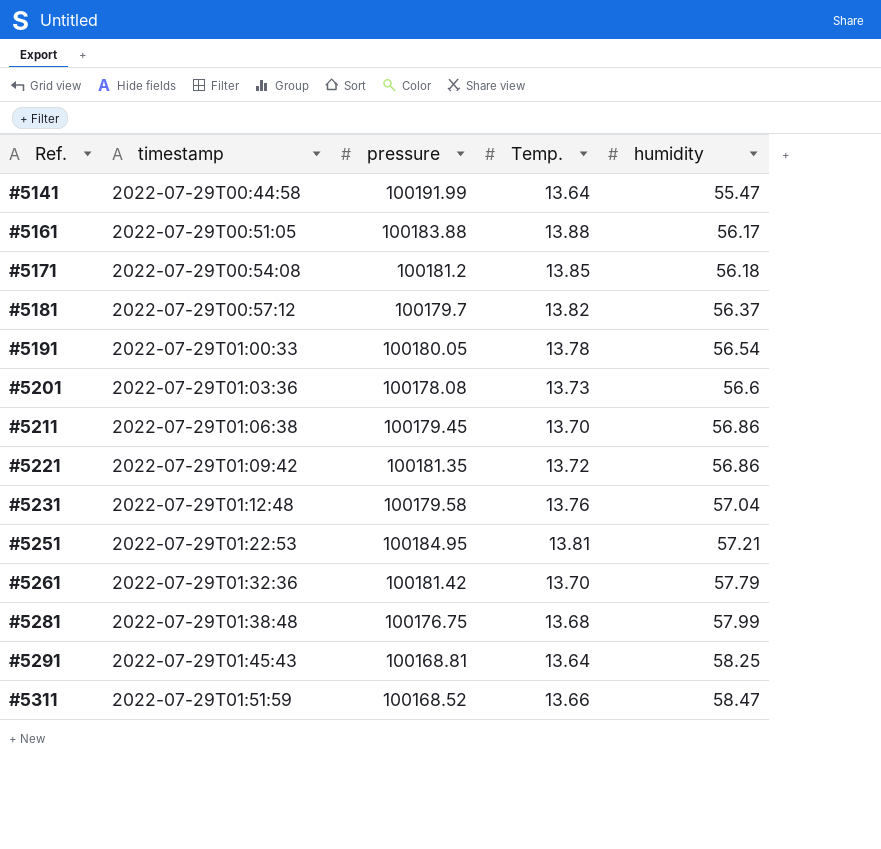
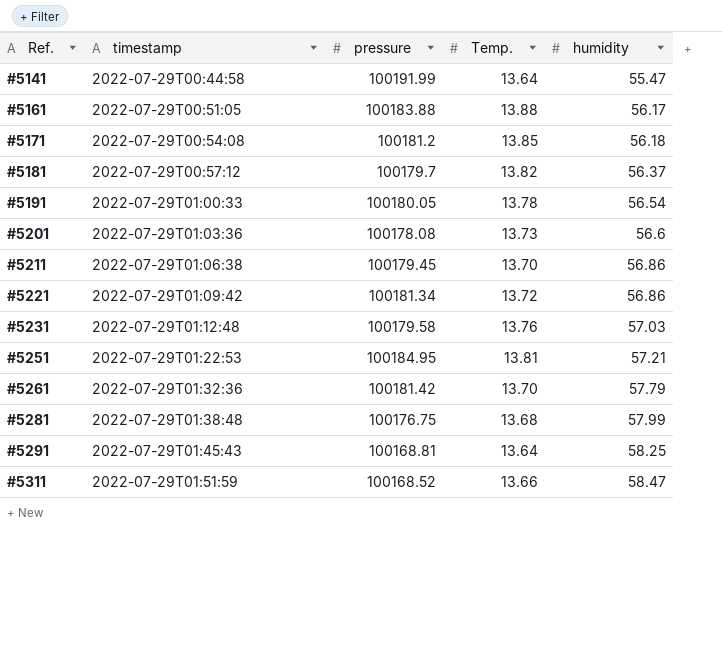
#5221 | pressure: 100181.35 -> 100181.34
#5231 | humidity: 57.04 -> 57.03

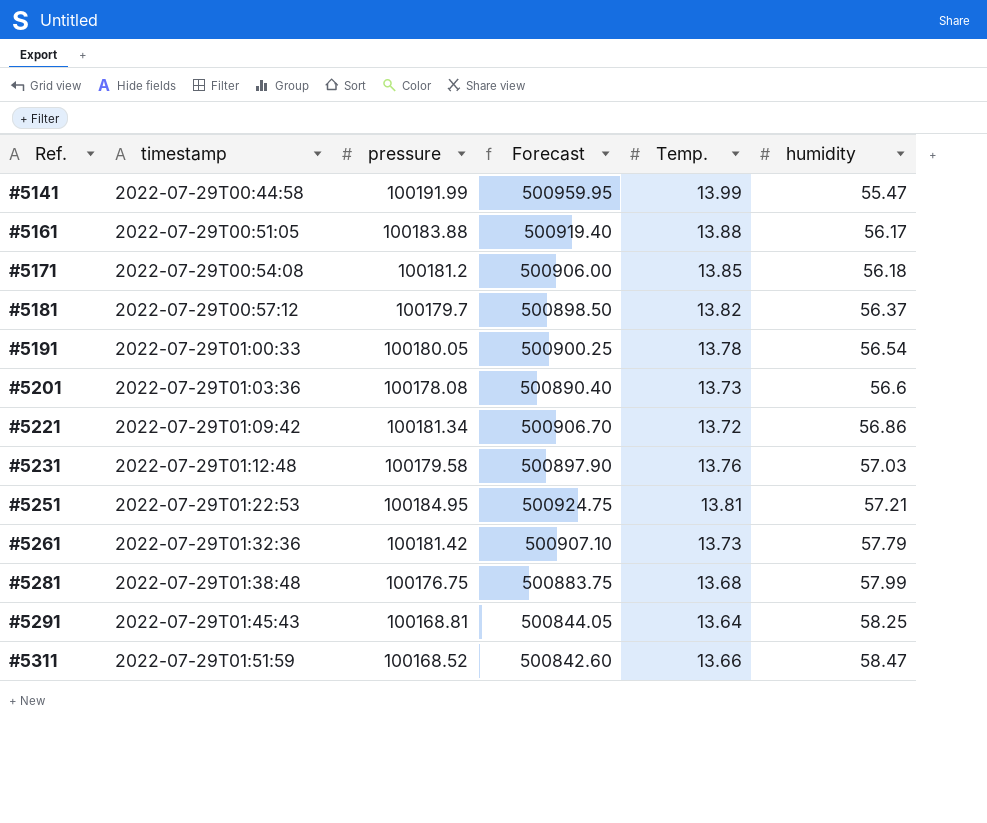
column Forecast | formula: none -> [pressure] * 5
row #5211: 2022-07-29T01:06:38 | 100179.45 | 13.70 | 56.86 -> none
#5141 | Temp.: 13.64 -> 13.99
#5261 | Temp.: 13.70 -> 13.73

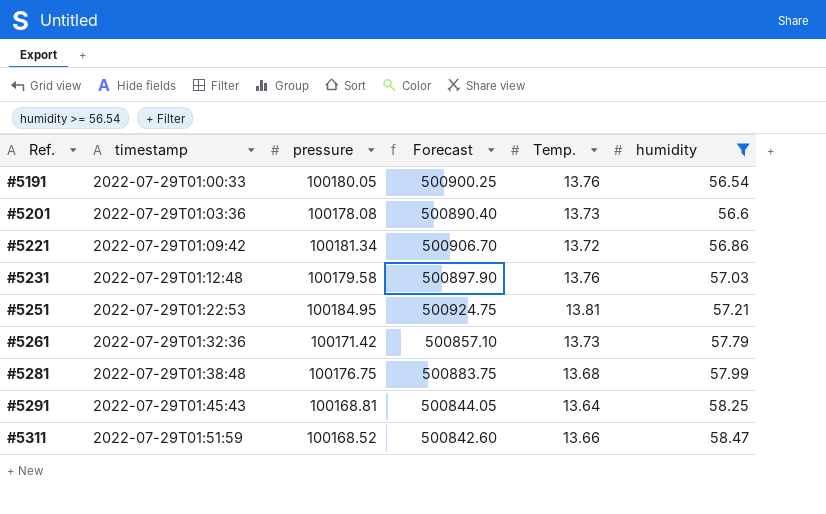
filter: none -> humidity >= 56.54
#5191 | Temp.: 13.78 -> 13.76
#5261 | pressure: 100181.42 -> 100171.42
#5261 | Forecast: 500907.10 -> 500857.10

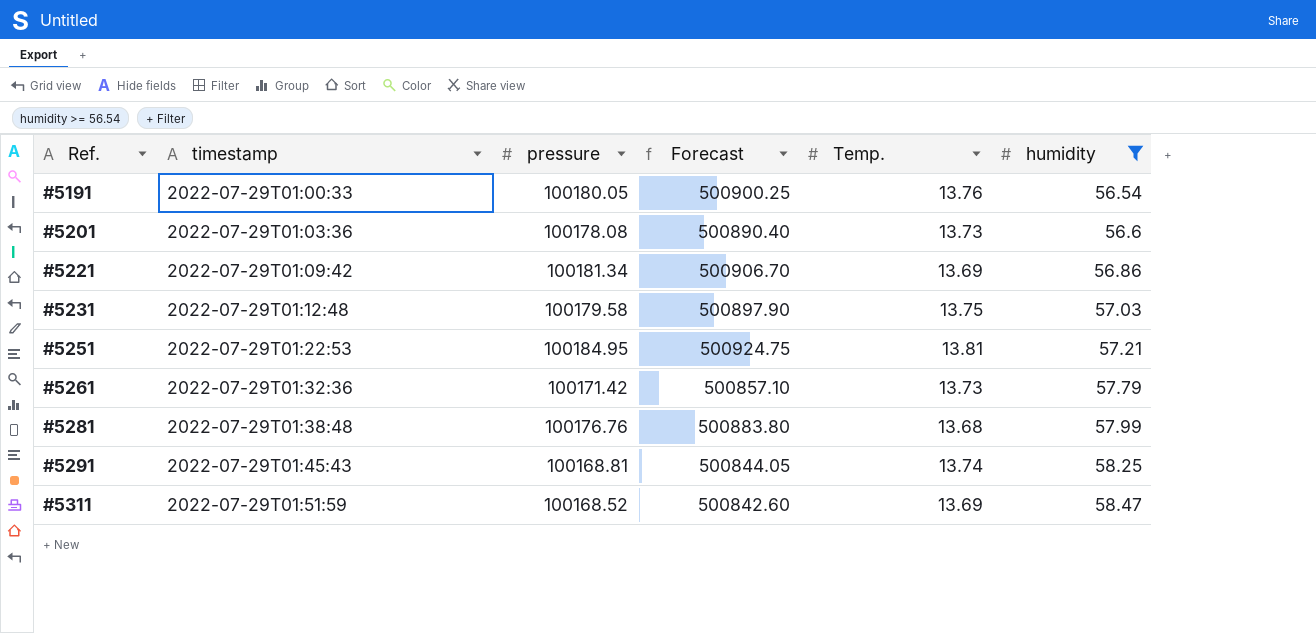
#5221 | Temp.: 13.72 -> 13.69
#5231 | Temp.: 13.76 -> 13.75
#5281 | pressure: 100176.75 -> 100176.76
#5281 | Forecast: 500883.75 -> 500883.80
#5291 | Temp.: 13.64 -> 13.74
#5311 | Temp.: 13.66 -> 13.69

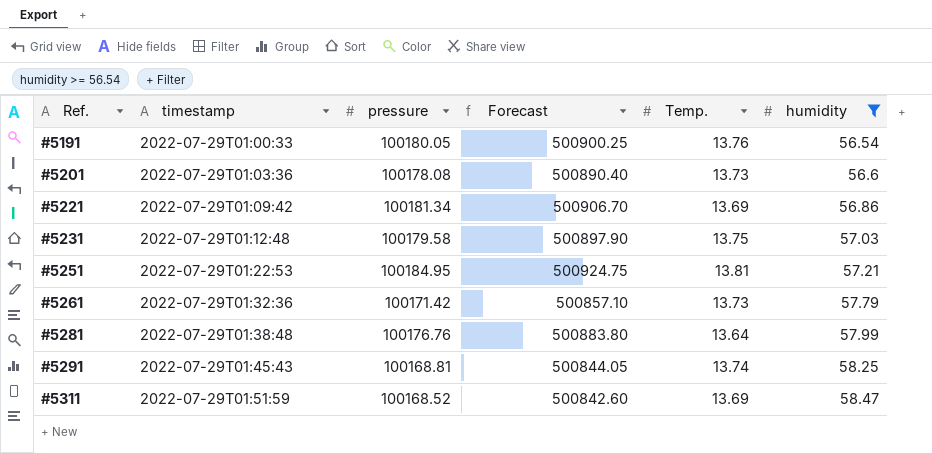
#5281 | Temp.: 13.68 -> 13.64

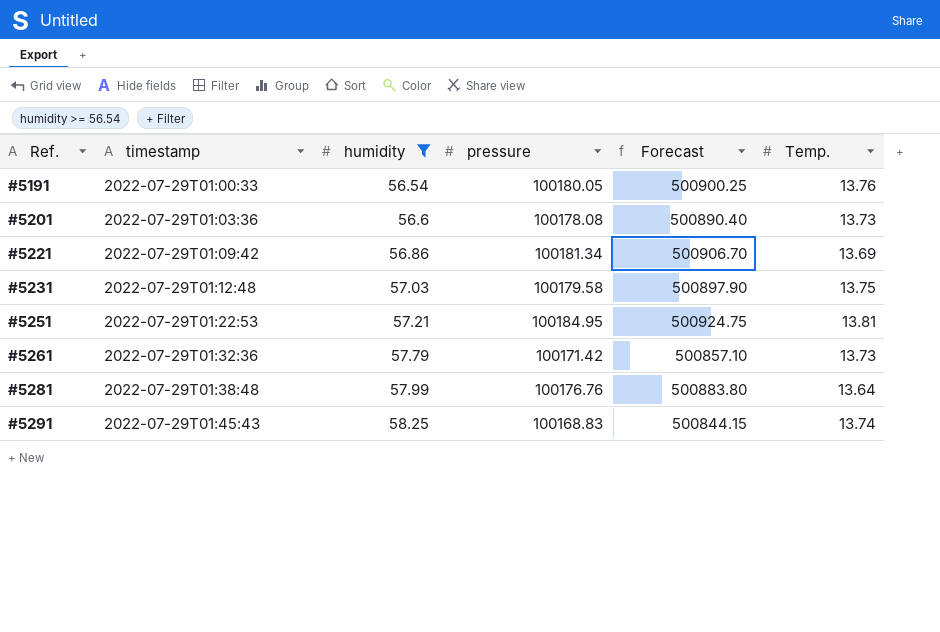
column humidity | position: 6 -> 3
row #5311: 2022-07-29T01:51:59 | 100168.52 | 500842.60 | 13.69 | 58.47 -> none
#5291 | pressure: 100168.81 -> 100168.83
#5291 | Forecast: 500844.05 -> 500844.15

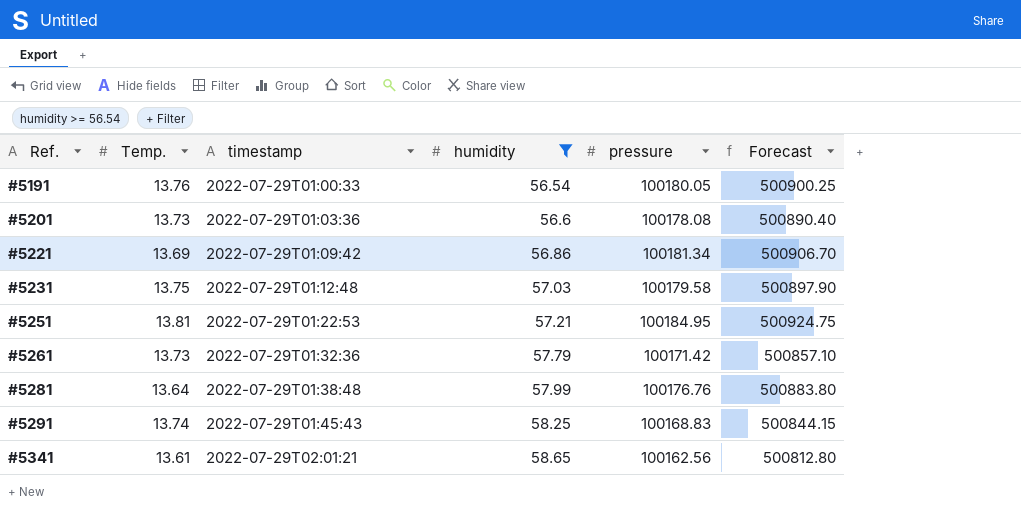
column Temp. | position: 6 -> 2
row #5341: none -> 13.61 | 2022-07-29T02:01:21 | 58.65 | 100162.56 | 500812.80

